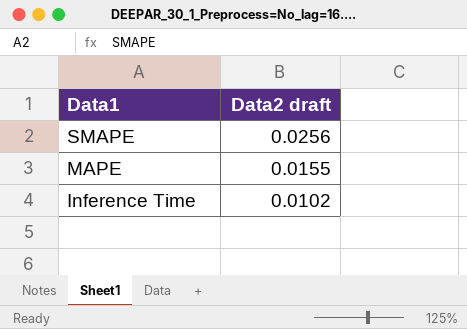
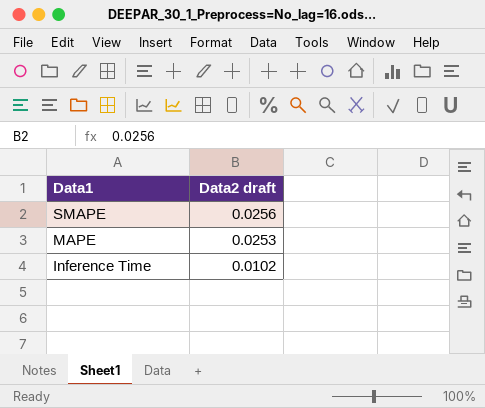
MAPE | Data2 draft: 0.0155 -> 0.0253

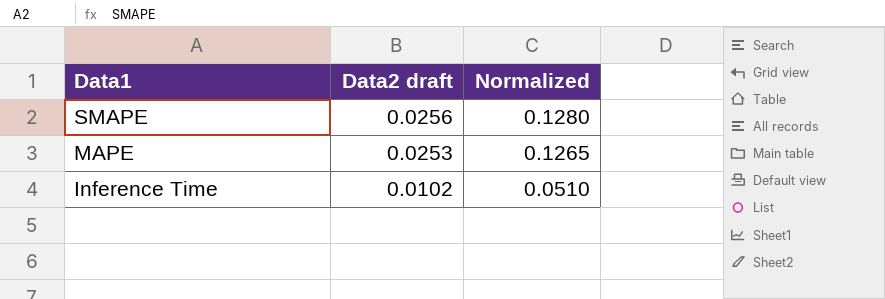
column Normalized | formula: none -> [Data2 draft] * 5

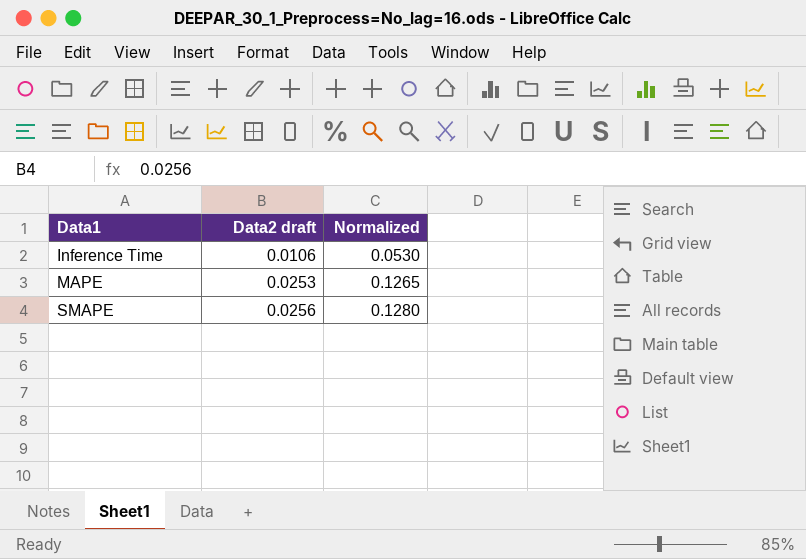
row order: Data1 descending -> Data1 ascending
Inference Time | Data2 draft: 0.0102 -> 0.0106
Inference Time | Normalized: 0.0510 -> 0.0530

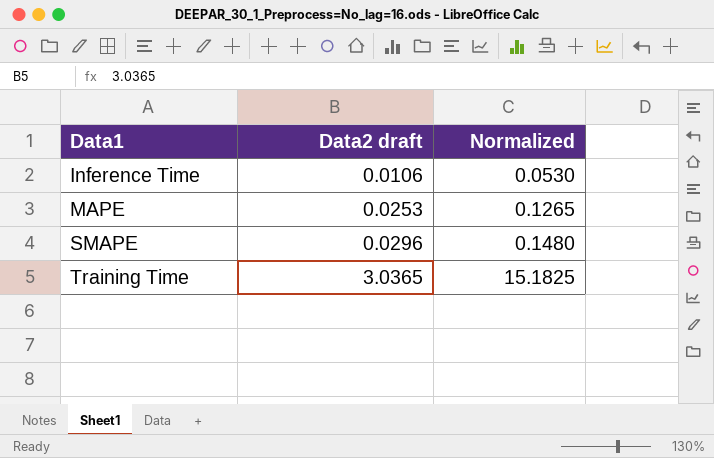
SMAPE | Data2 draft: 0.0256 -> 0.0296
SMAPE | Normalized: 0.1280 -> 0.1480
row Training Time: none -> 3.0365 | 15.1825

